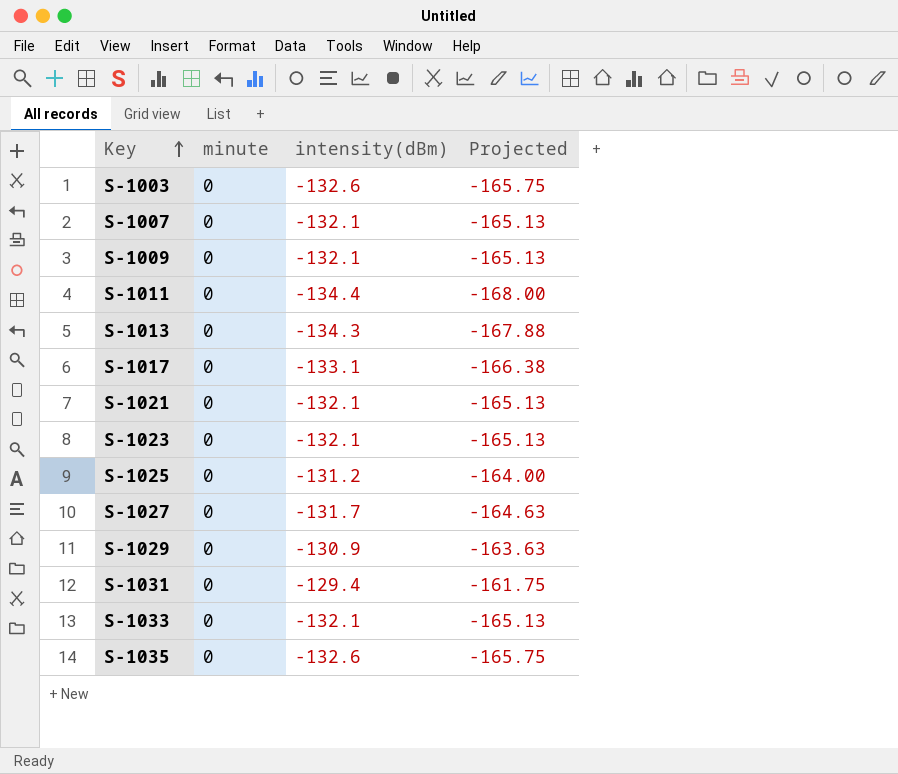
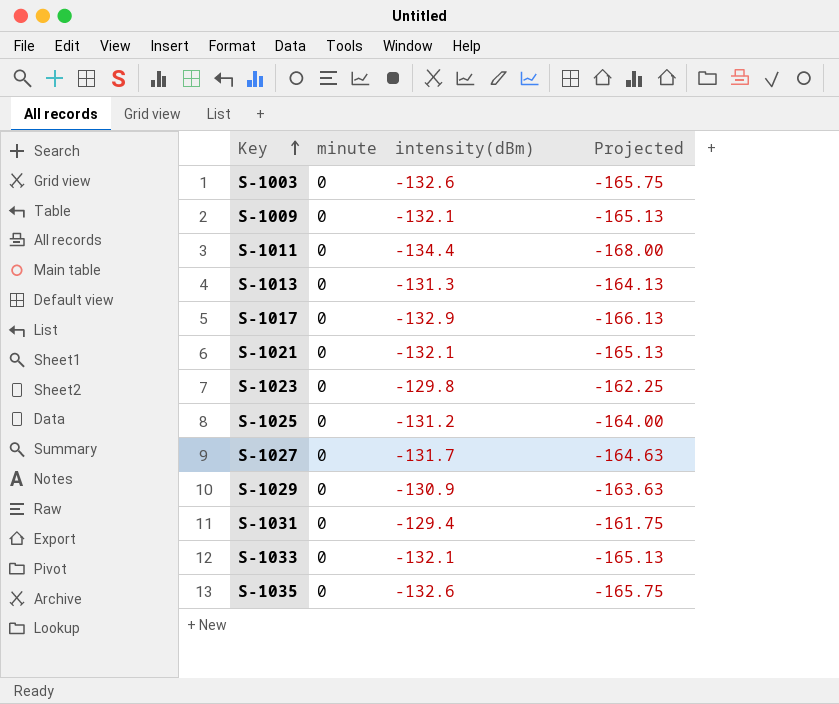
row S-1007: 0 | -132.1 | -165.13 -> none
S-1013 | intensity(dBm): -134.3 -> -131.3
S-1013 | Projected: -167.88 -> -164.13
S-1017 | intensity(dBm): -133.1 -> -132.9
S-1017 | Projected: -166.38 -> -166.13
S-1023 | intensity(dBm): -132.1 -> -129.8
S-1023 | Projected: -165.13 -> -162.25

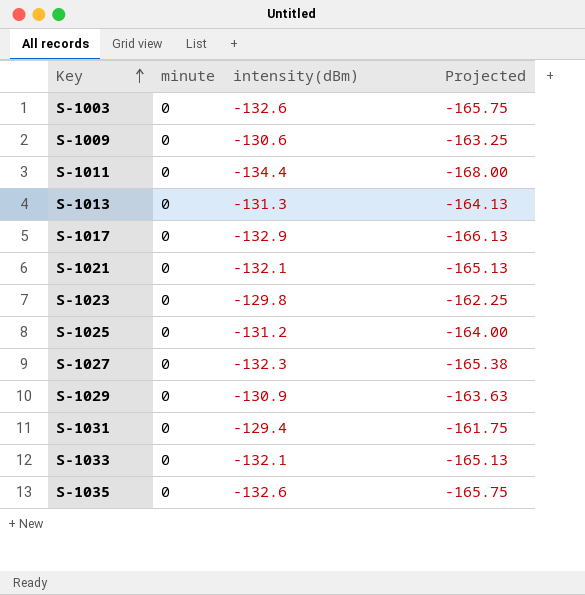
S-1009 | intensity(dBm): -132.1 -> -130.6
S-1009 | Projected: -165.13 -> -163.25
S-1027 | intensity(dBm): -131.7 -> -132.3
S-1027 | Projected: -164.63 -> -165.38

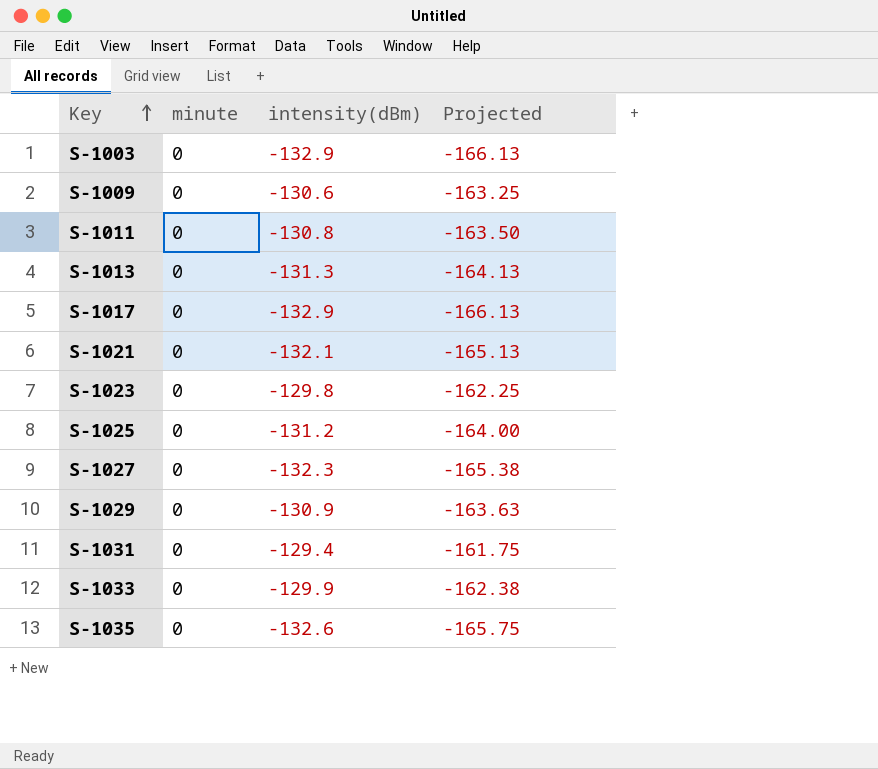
S-1003 | intensity(dBm): -132.6 -> -132.9
S-1003 | Projected: -165.75 -> -166.13
S-1011 | intensity(dBm): -134.4 -> -130.8
S-1011 | Projected: -168.00 -> -163.50
S-1033 | intensity(dBm): -132.1 -> -129.9
S-1033 | Projected: -165.13 -> -162.38

